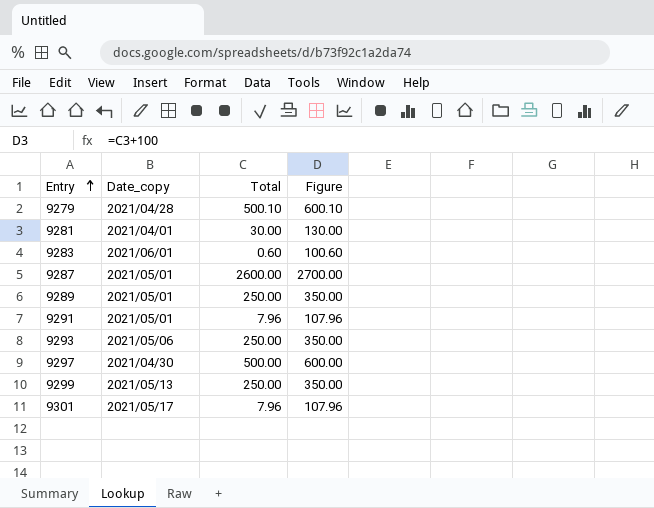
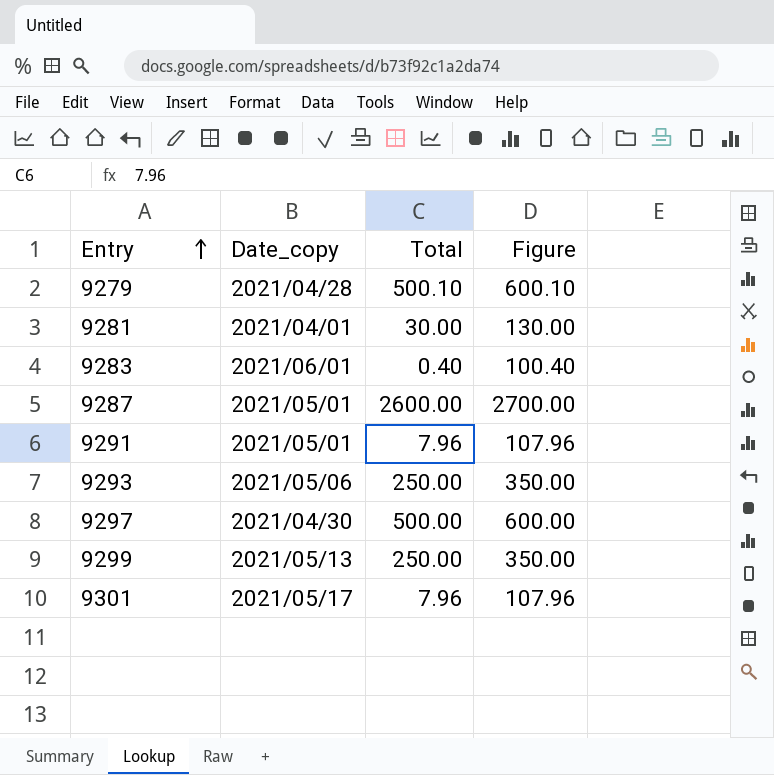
row 9289: 2021/05/01 | 250.00 | 350.00 -> none
9283 | Total: 0.60 -> 0.40
9283 | Figure: 100.60 -> 100.40

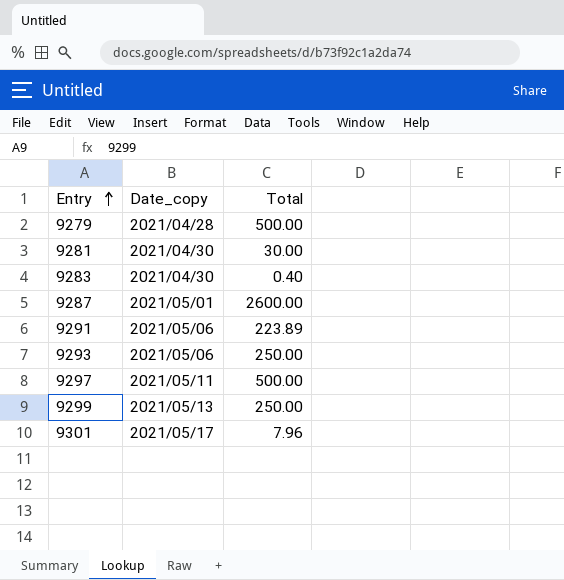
column Figure | formula: [Total] + 100 -> none
9279 | Total: 500.10 -> 500.00
9281 | Date_copy: 2021/04/01 -> 2021/04/30
9283 | Date_copy: 2021/06/01 -> 2021/04/30
9291 | Date_copy: 2021/05/01 -> 2021/05/06
9291 | Total: 7.96 -> 223.89
9297 | Date_copy: 2021/04/30 -> 2021/05/11

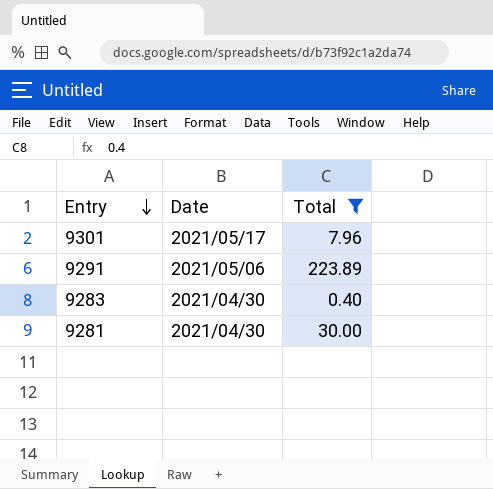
filter: none -> Total <= 223.89
row order: Entry ascending -> Entry descending
column name: Date_copy -> Date

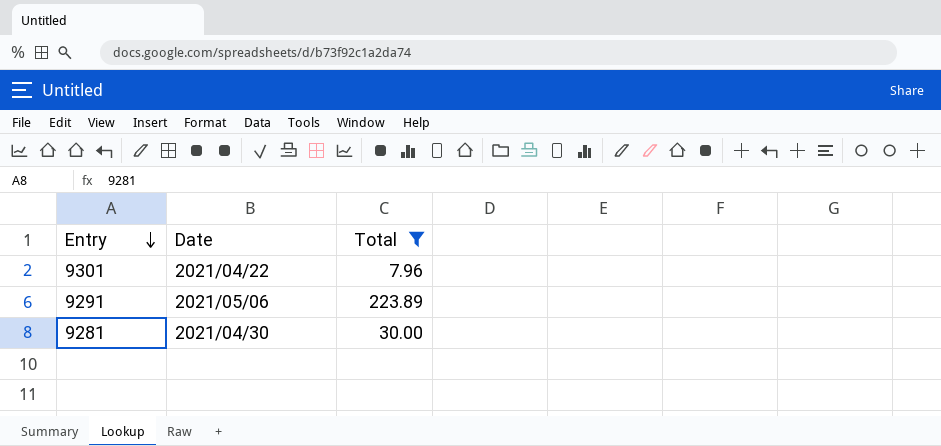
row 9283: 2021/04/30 | 0.40 -> none
9301 | Date: 2021/05/17 -> 2021/04/22

